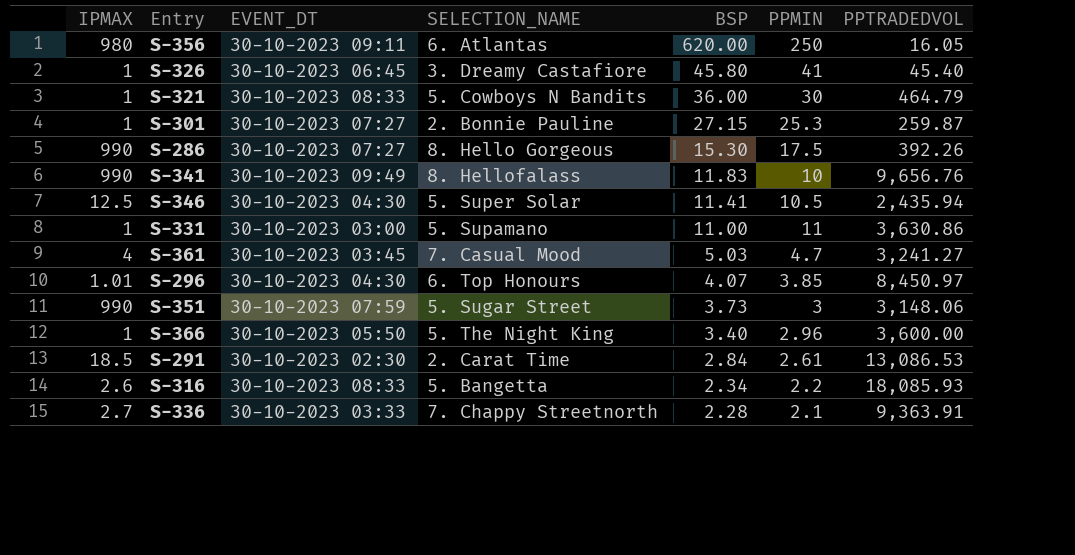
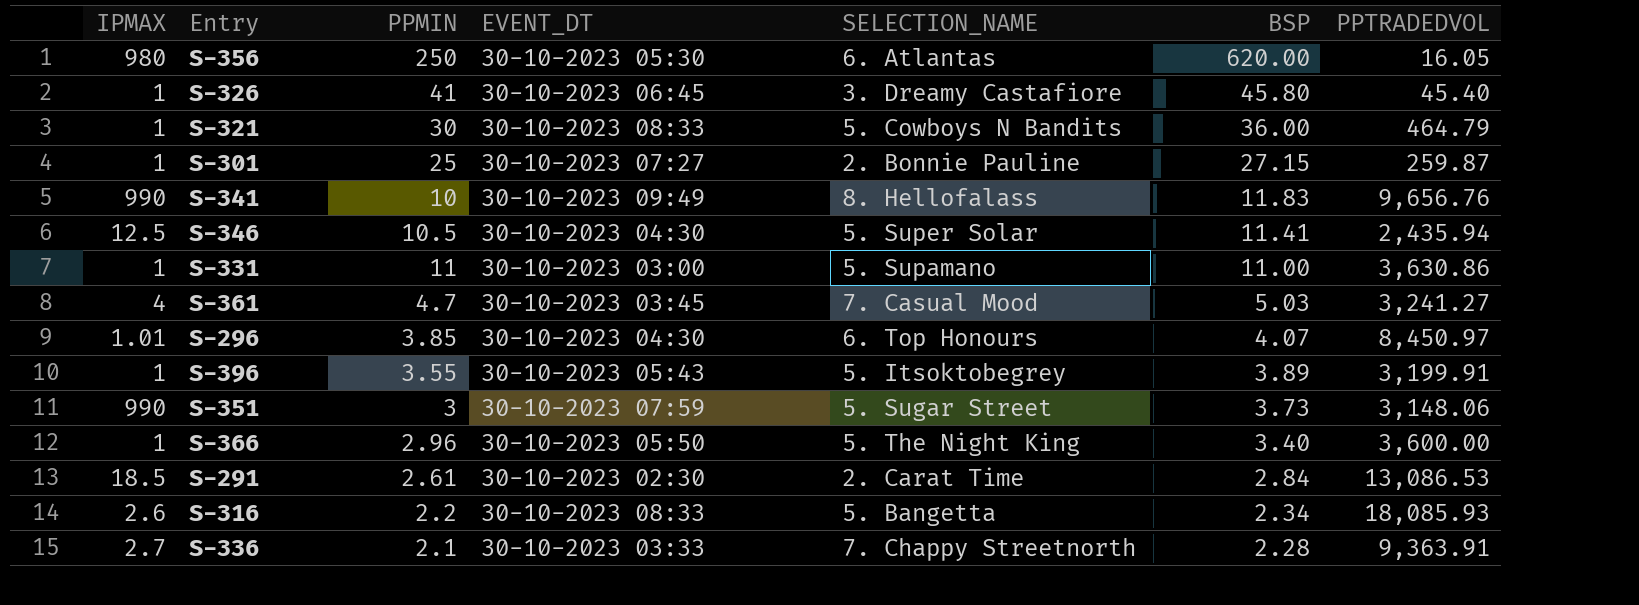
column PPMIN | position: 6 -> 3
row S-286: 990 | 30-10-2023 07:27 | 8. Hello Gorgeous | 15.30 | 17.5 | 392.26 -> none
S-356 | EVENT_DT: 30-10-2023 09:11 -> 30-10-2023 05:30
S-301 | PPMIN: 25.3 -> 25
row S-396: none -> 1 | 3.55 | 30-10-2023 05:43 | 5. Itsoktobegrey | 3.89 | 3,199.91

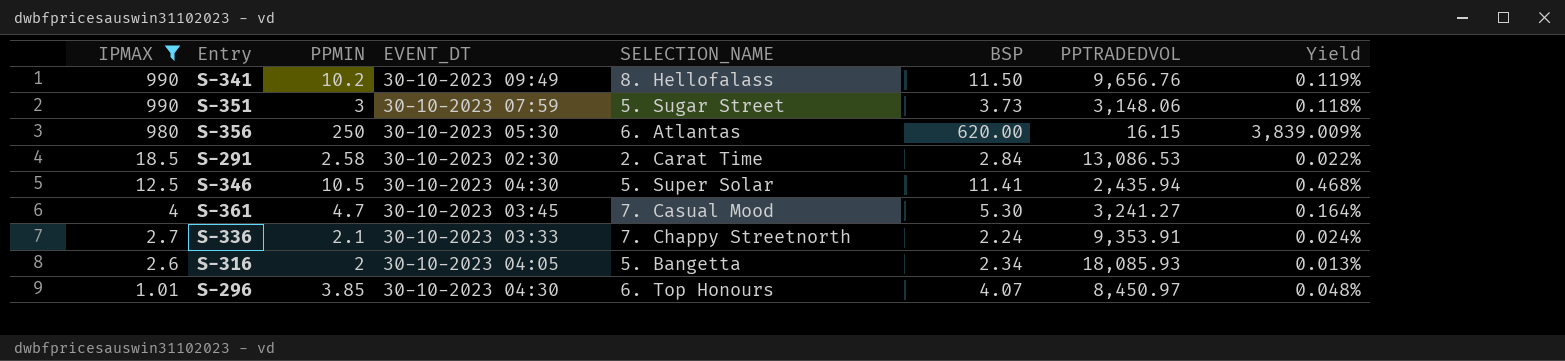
filter: none -> IPMAX != 1
row order: BSP descending -> IPMAX descending
column Yield | formula: none -> [BSP] / [PPTRADEDVOL]
S-341 | PPMIN: 10 -> 10.2
S-341 | BSP: 11.83 -> 11.50
S-356 | PPTRADEDVOL: 16.05 -> 16.15
S-291 | PPMIN: 2.61 -> 2.58
S-361 | BSP: 5.03 -> 5.30
S-336 | BSP: 2.28 -> 2.24
S-336 | PPTRADEDVOL: 9,363.91 -> 9,353.91
S-316 | PPMIN: 2.2 -> 2
S-316 | EVENT_DT: 30-10-2023 08:33 -> 30-10-2023 04:05

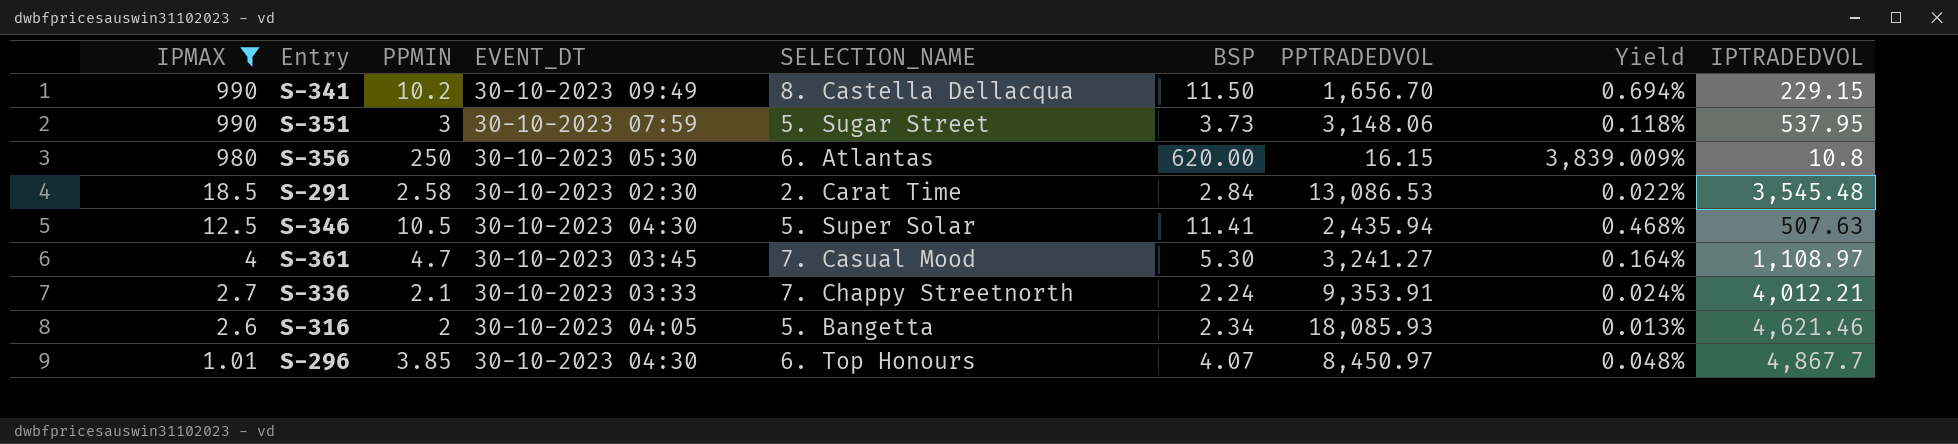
column IPTRADEDVOL | position: none -> 9
S-341 | SELECTION_NAME: 8. Hellofalass -> 8. Castella Dellacqua
S-341 | PPTRADEDVOL: 9,656.76 -> 1,656.70
S-341 | Yield: 0.119% -> 0.694%

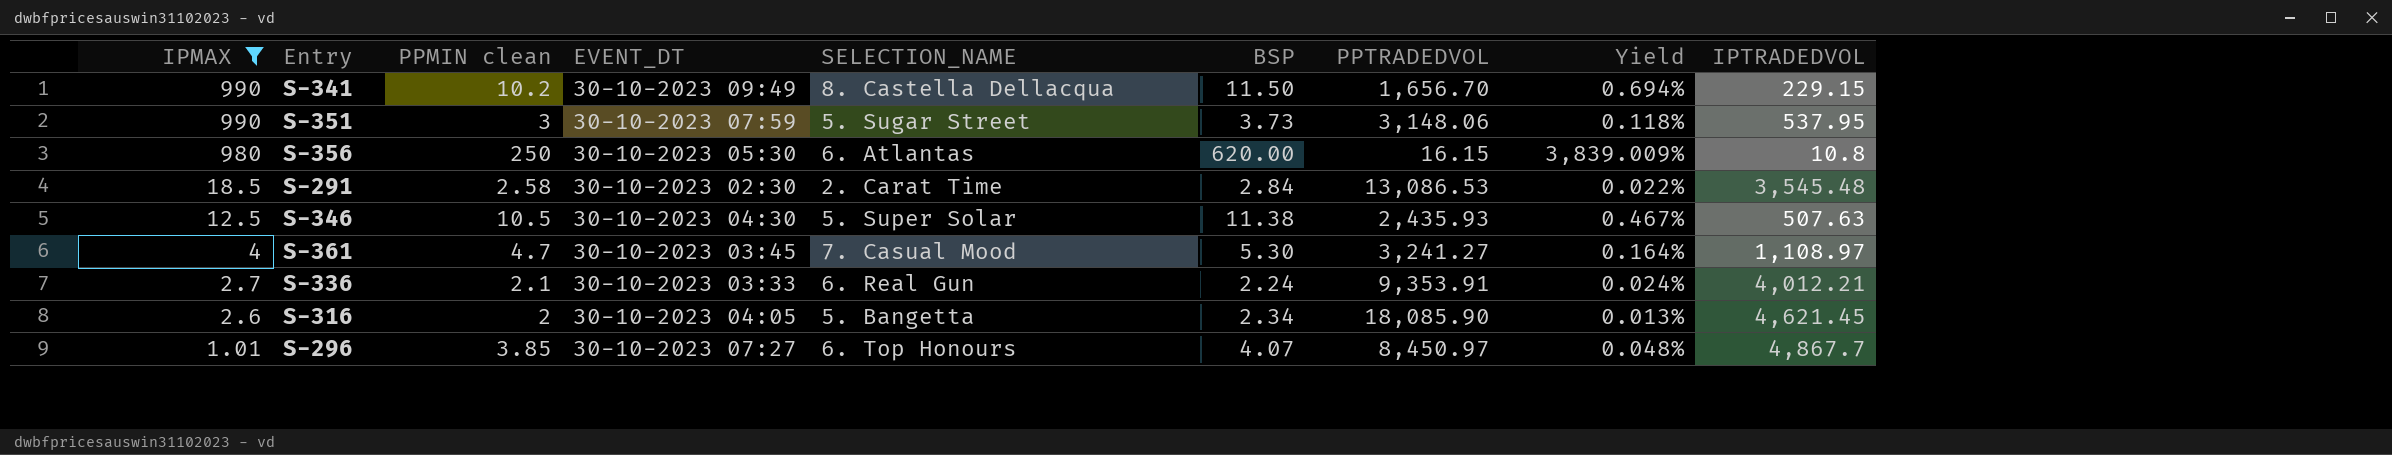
column name: PPMIN -> PPMIN clean
S-346 | BSP: 11.41 -> 11.38
S-346 | PPTRADEDVOL: 2,435.94 -> 2,435.93
S-346 | Yield: 0.468% -> 0.467%
S-336 | SELECTION_NAME: 7. Chappy Streetnorth -> 6. Real Gun
S-316 | PPTRADEDVOL: 18,085.93 -> 18,085.90
S-316 | IPTRADEDVOL: 4,621.46 -> 4,621.45
S-296 | EVENT_DT: 30-10-2023 04:30 -> 30-10-2023 07:27

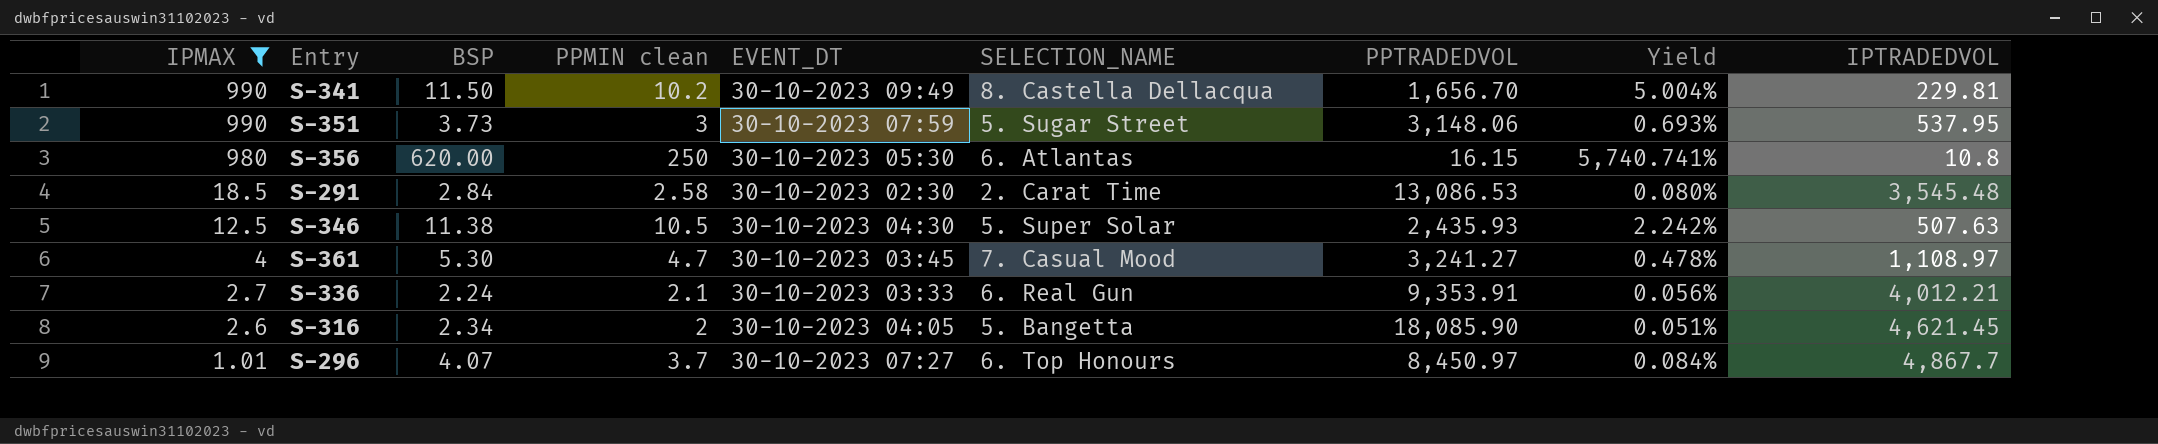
column BSP | position: 6 -> 3
column Yield | formula: [BSP] / [PPTRADEDVOL] -> [BSP] / [IPTRADEDVOL]
S-341 | IPTRADEDVOL: 229.15 -> 229.81
S-296 | PPMIN clean: 3.85 -> 3.7

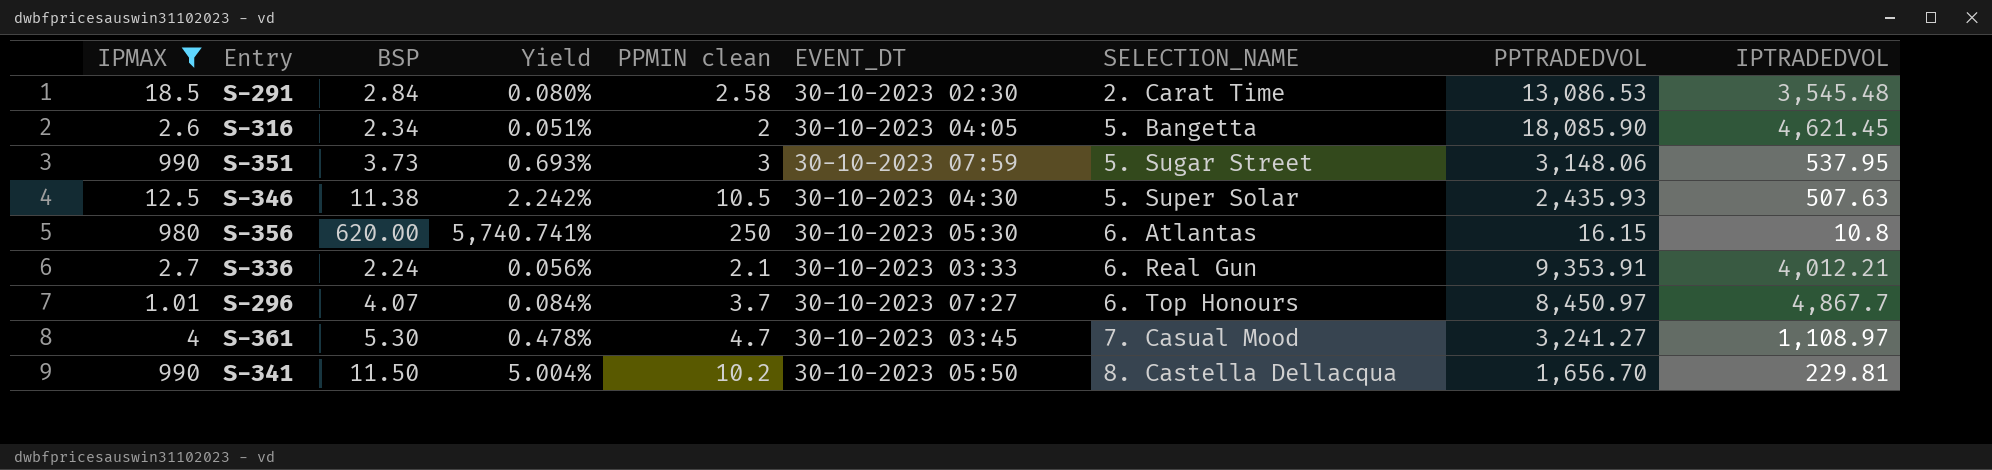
row order: IPMAX descending -> SELECTION_NAME ascending
column Yield | position: 8 -> 4
S-341 | EVENT_DT: 30-10-2023 09:49 -> 30-10-2023 05:50

